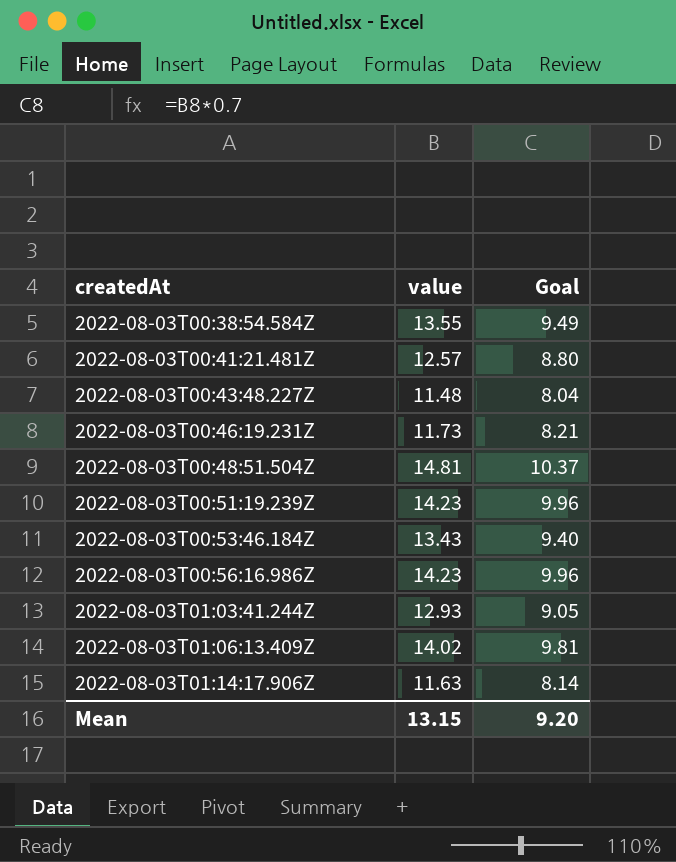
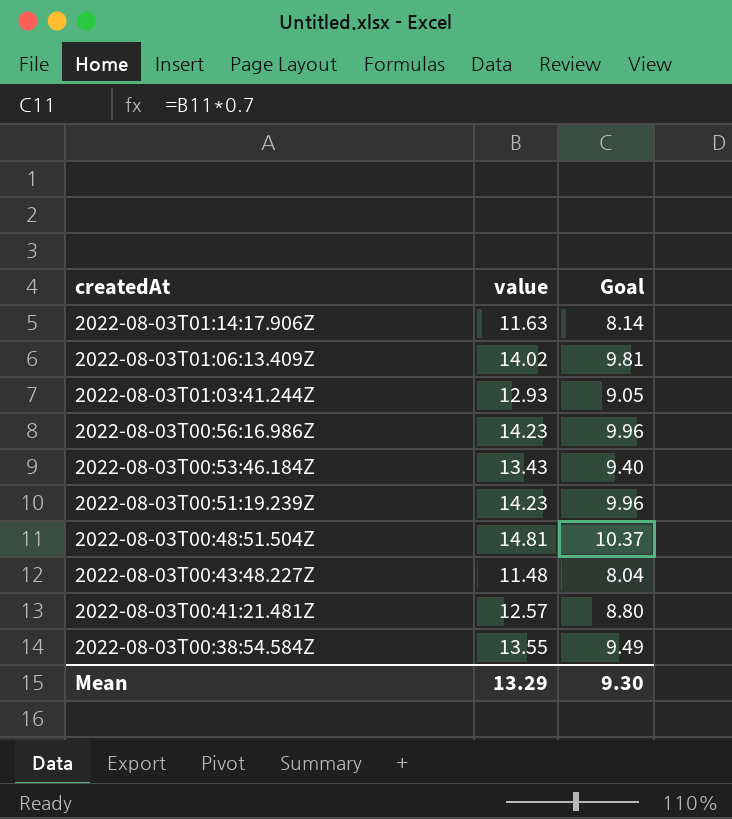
row order: createdAt ascending -> createdAt descending
row 2022-08-03T00:46:19.231Z: 11.73 | 8.21 -> none
Mean | value: 13.15 -> 13.29
Mean | Goal: 9.20 -> 9.30

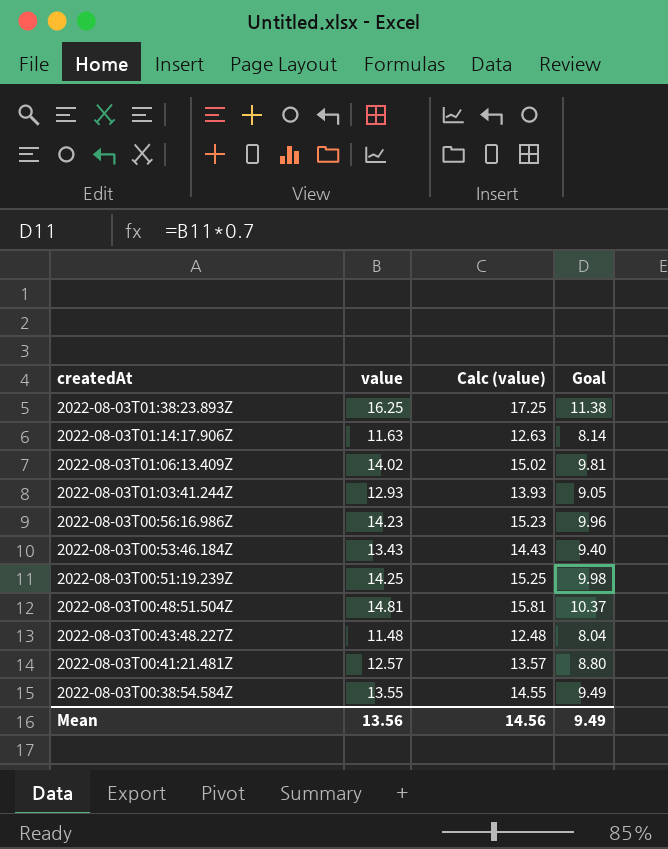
column Calc (value) | formula: none -> [value] + 1
row 2022-08-03T01:38:23.893Z: none -> 16.25 | 17.25 | 11.38
2022-08-03T00:51:19.239Z | value: 14.23 -> 14.25
2022-08-03T00:51:19.239Z | Goal: 9.96 -> 9.98
Mean | value: 13.29 -> 13.56
Mean | Goal: 9.30 -> 9.49

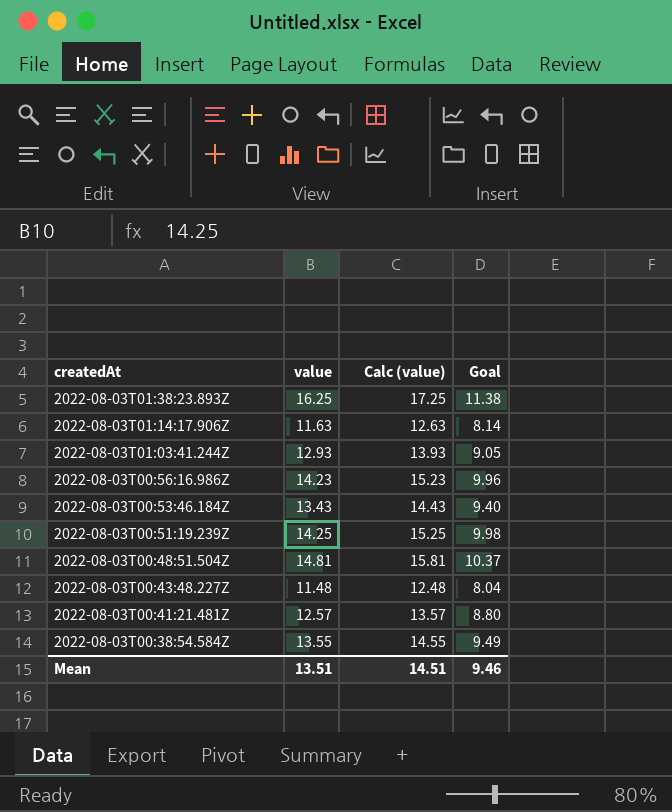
row 2022-08-03T01:06:13.409Z: 14.02 | 15.02 | 9.81 -> none
Mean | value: 13.56 -> 13.51
Mean | Calc (value): 14.56 -> 14.51
Mean | Goal: 9.49 -> 9.46

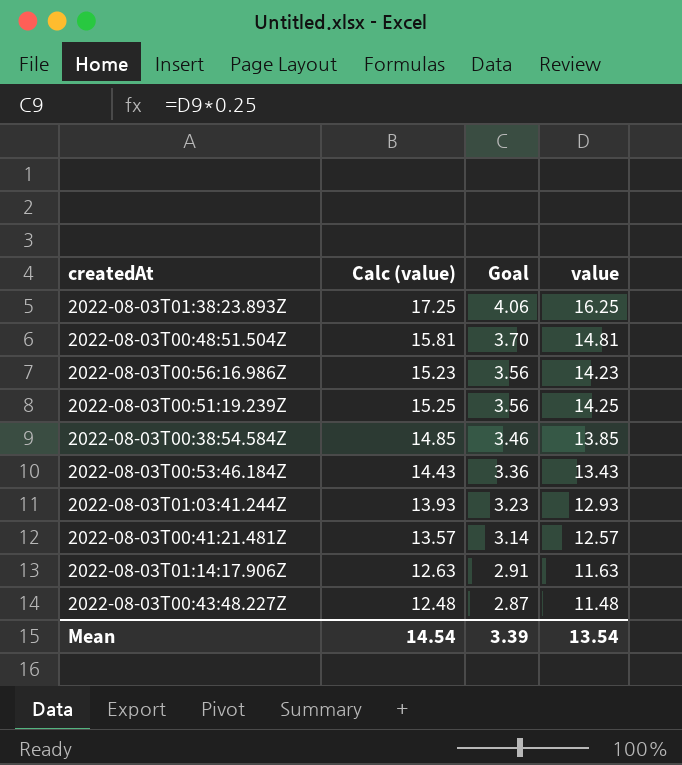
row order: createdAt descending -> Goal descending
column Goal | formula: [value] * 0.7 -> [value] * 0.25
column value | position: 2 -> 4
2022-08-03T00:38:54.584Z | Calc (value): 14.55 -> 14.85
2022-08-03T00:38:54.584Z | value: 13.55 -> 13.85
Mean | Calc (value): 14.51 -> 14.54
Mean | Goal: 9.46 -> 3.39
Mean | value: 13.51 -> 13.54

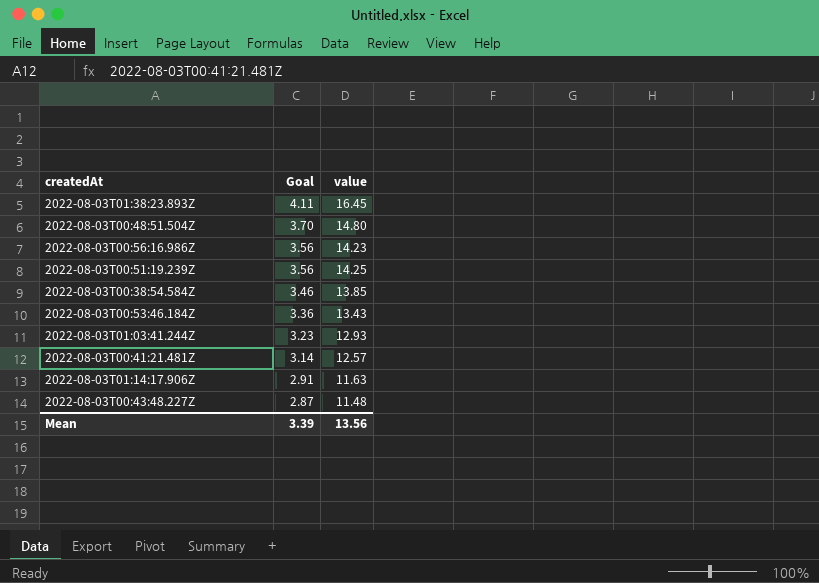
column Calc (value) | formula: [value] + 1 -> none
2022-08-03T01:38:23.893Z | Goal: 4.06 -> 4.11
2022-08-03T01:38:23.893Z | value: 16.25 -> 16.45
2022-08-03T00:48:51.504Z | value: 14.81 -> 14.80
Mean | value: 13.54 -> 13.56

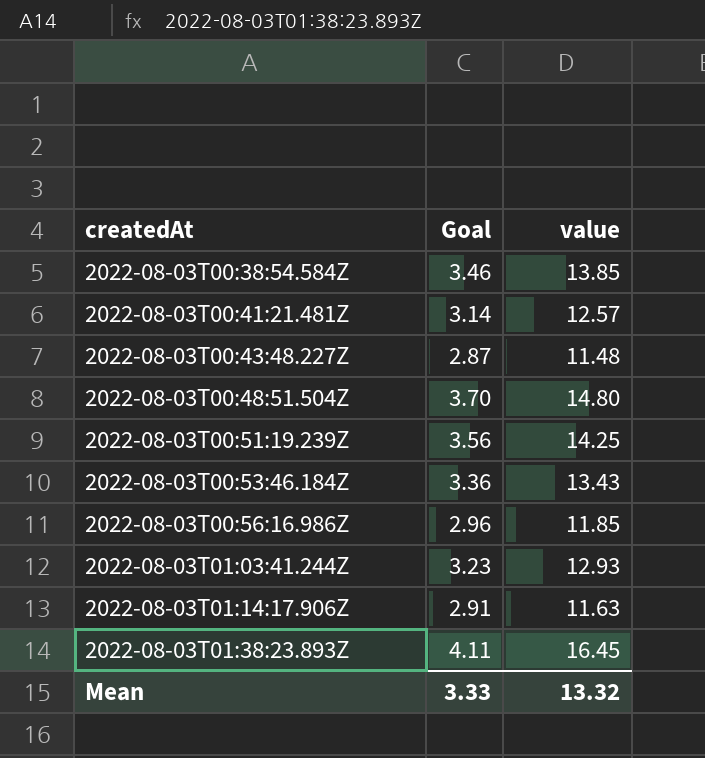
row order: Goal descending -> createdAt ascending
2022-08-03T00:56:16.986Z | Goal: 3.56 -> 2.96
2022-08-03T00:56:16.986Z | value: 14.23 -> 11.85
Mean | Goal: 3.39 -> 3.33
Mean | value: 13.56 -> 13.32

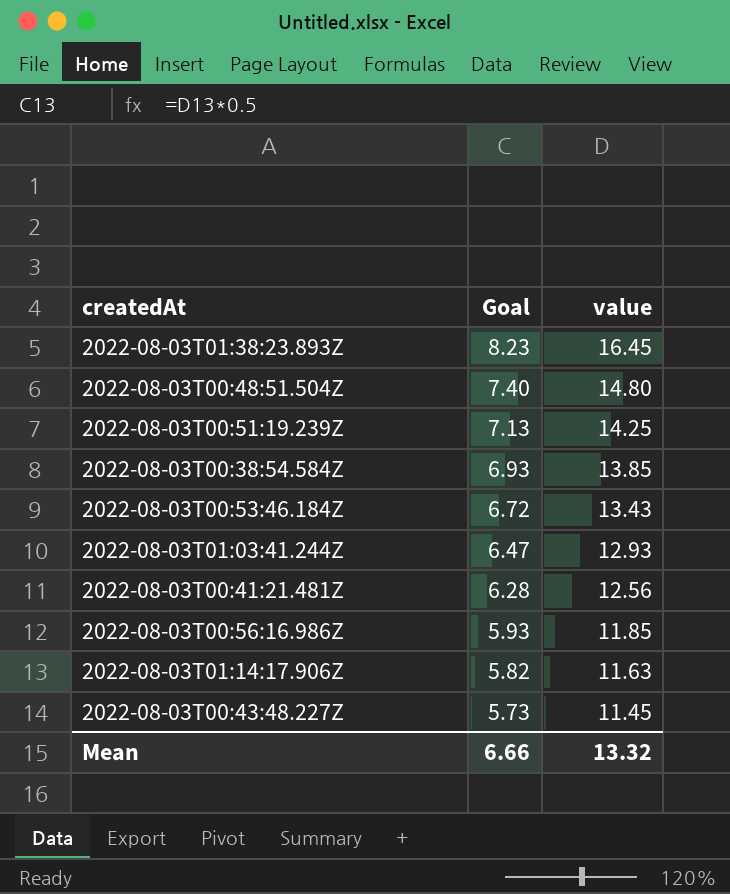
row order: createdAt ascending -> Goal descending
column Goal | formula: [value] * 0.25 -> [value] * 0.5
2022-08-03T00:41:21.481Z | value: 12.57 -> 12.56
2022-08-03T00:43:48.227Z | value: 11.48 -> 11.45
Mean | Goal: 3.33 -> 6.66

